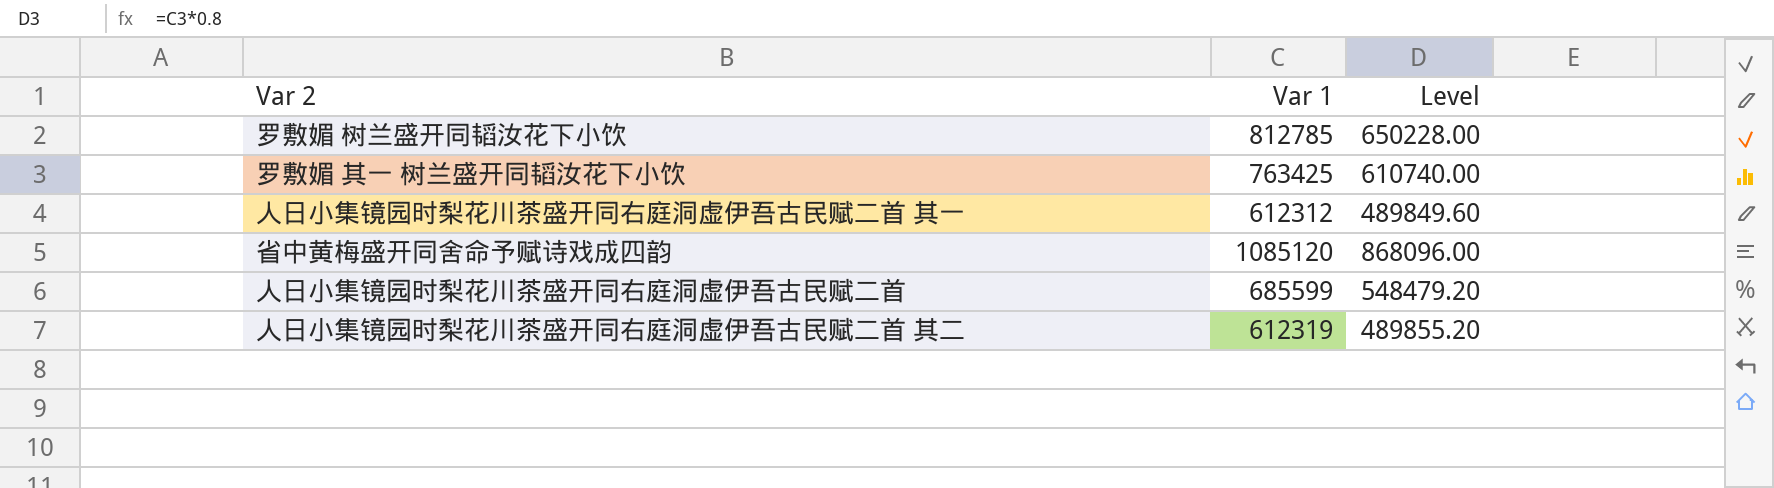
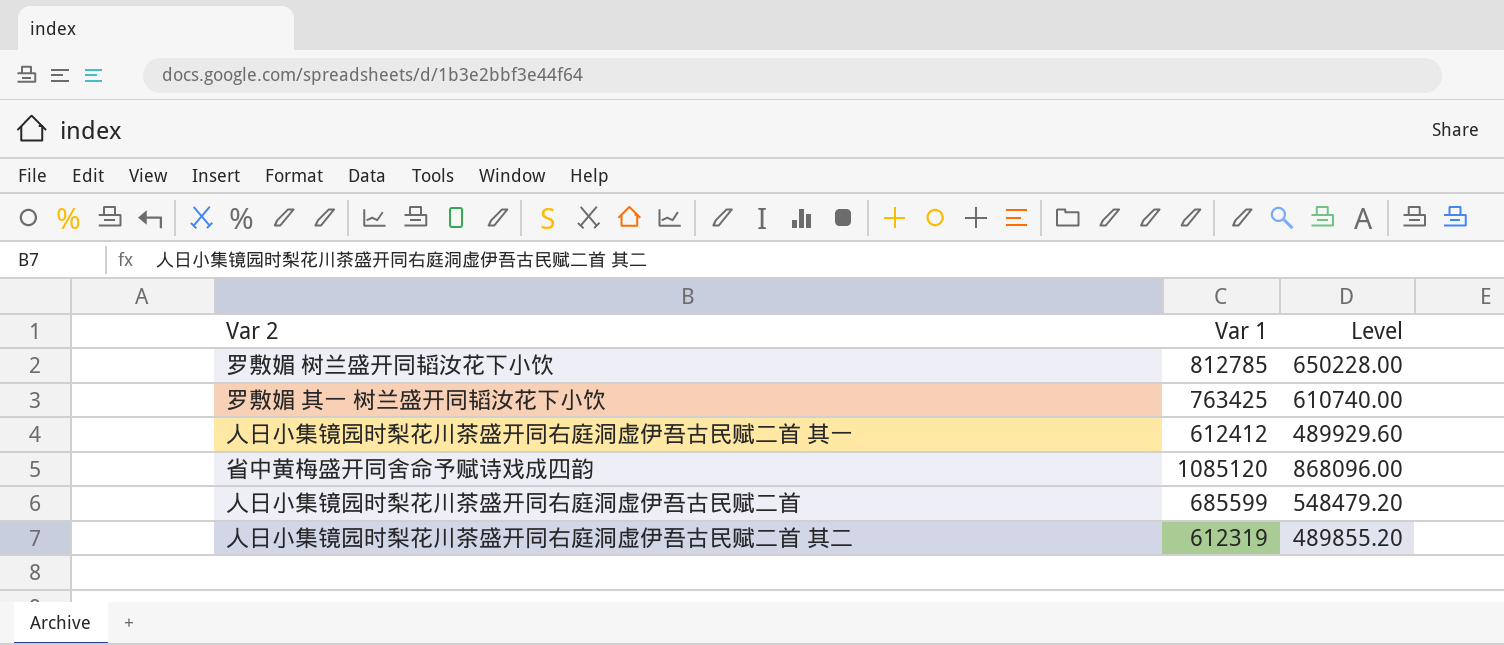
人日小集镜园时梨花川茶盛开同右庭洞虚伊吾古民赋二首 其一 | Var 1: 612312 -> 612412
人日小集镜园时梨花川茶盛开同右庭洞虚伊吾古民赋二首 其一 | Level: 489849.60 -> 489929.60

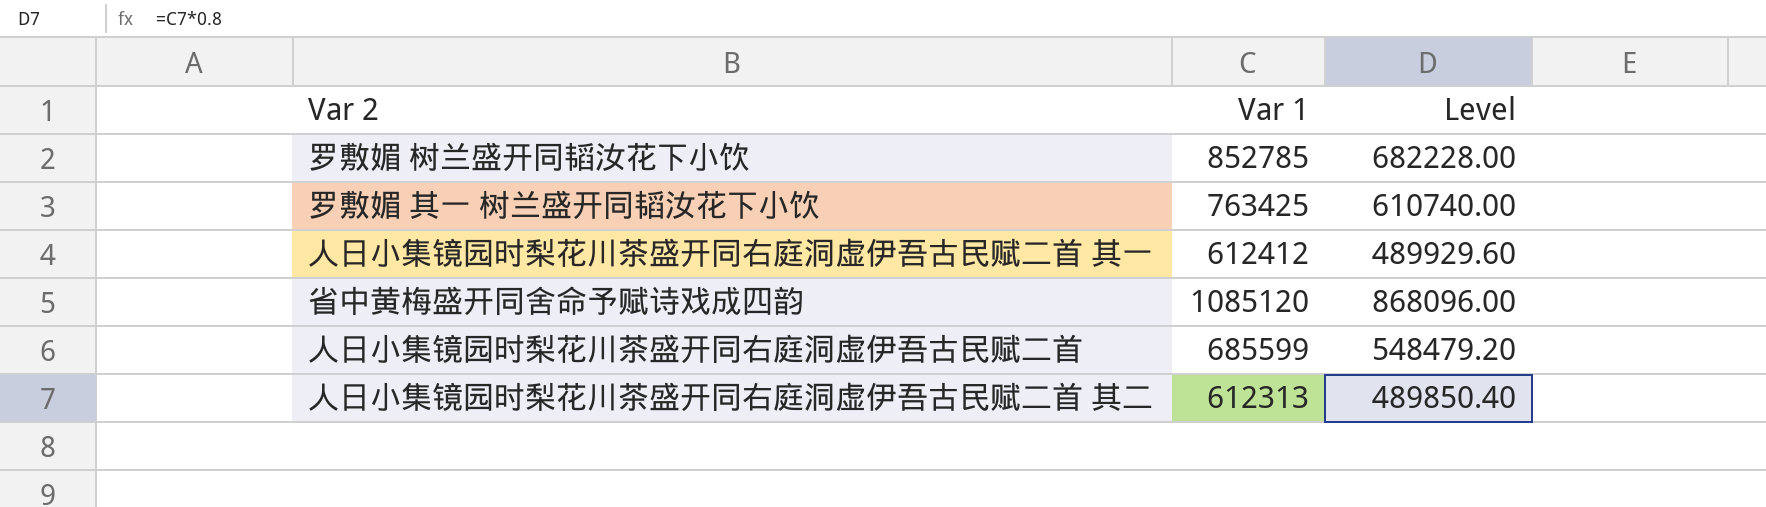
罗敷媚 树兰盛开同韬汝花下小饮 | Var 1: 812785 -> 852785
罗敷媚 树兰盛开同韬汝花下小饮 | Level: 650228.00 -> 682228.00
人日小集镜园时梨花川茶盛开同右庭洞虚伊吾古民赋二首 其二 | Var 1: 612319 -> 612313
人日小集镜园时梨花川茶盛开同右庭洞虚伊吾古民赋二首 其二 | Level: 489855.20 -> 489850.40

